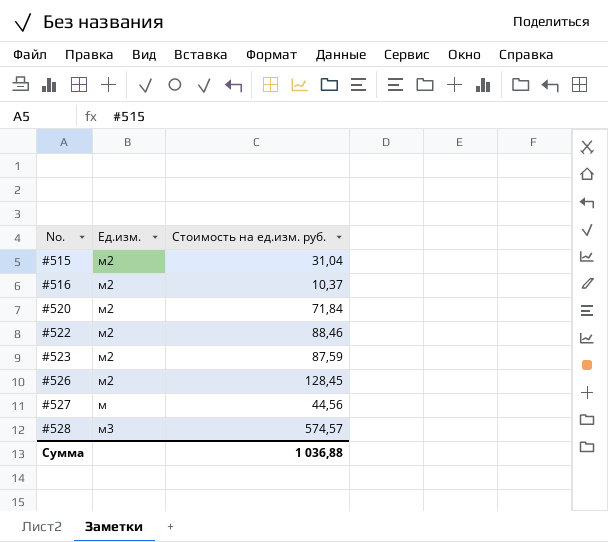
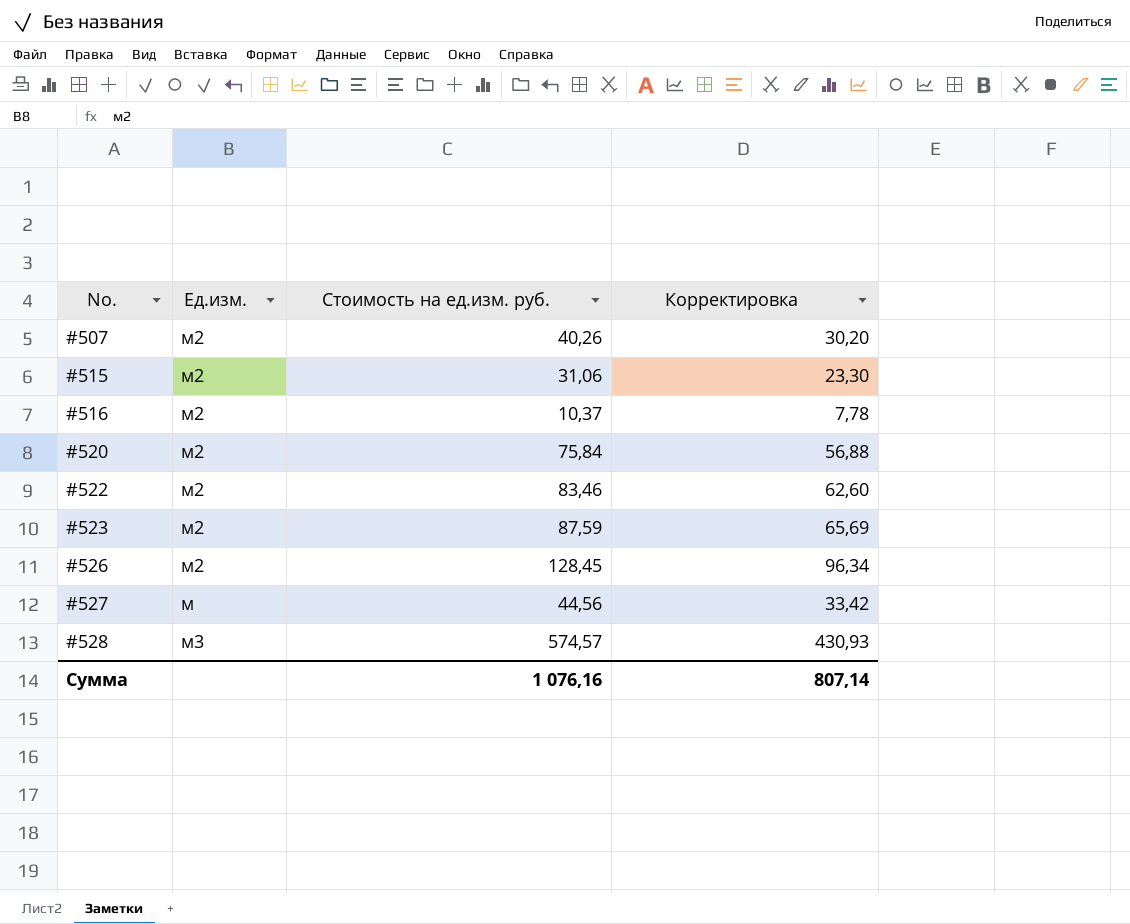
column Корректировка | formula: none -> [Стоимость на ед.изм. руб.] * 0,75
row #507: none -> м2 | 40,26 | 30,20
#515 | Стоимость на ед.изм. руб.: 31,04 -> 31,06
#520 | Стоимость на ед.изм. руб.: 71,84 -> 75,84
#522 | Стоимость на ед.изм. руб.: 88,46 -> 83,46
Сумма | Стоимость на ед.изм. руб.: 1 036,88 -> 1 076,16

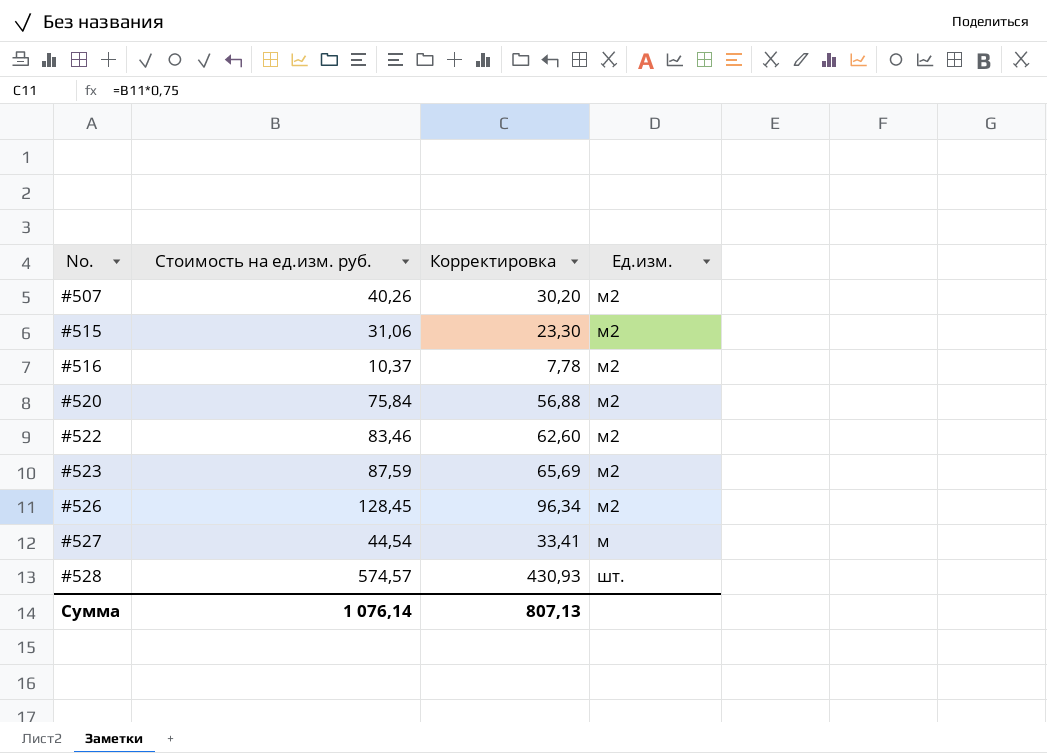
column Ед.изм. | position: 2 -> 4
#527 | Стоимость на ед.изм. руб.: 44,56 -> 44,54
#527 | Корректировка: 33,42 -> 33,41
#528 | Ед.изм.: м3 -> шт.
Сумма | Стоимость на ед.изм. руб.: 1 076,16 -> 1 076,14
Сумма | Корректировка: 807,14 -> 807,13

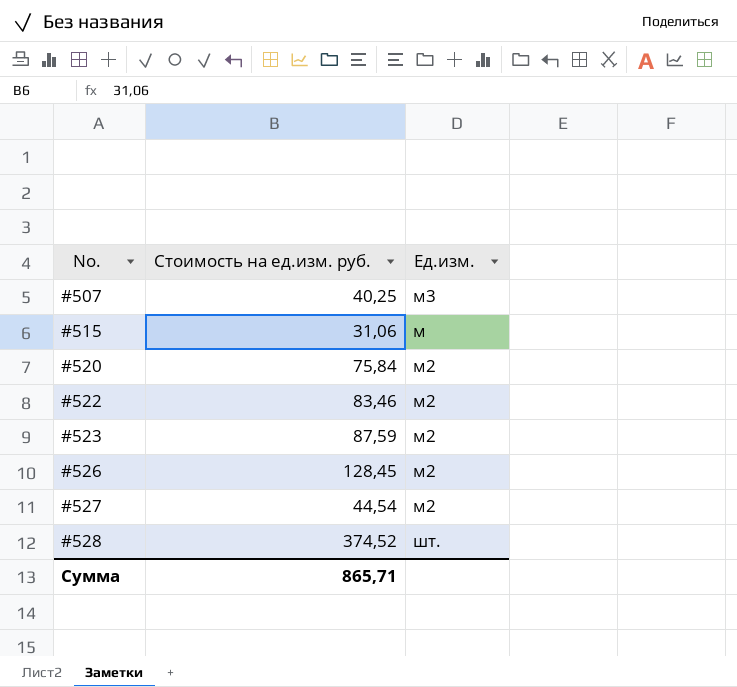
column Корректировка | formula: [Стоимость на ед.изм. руб.] * 0,75 -> none
row #516: 10,37 | 7,78 | м2 -> none
#507 | Стоимость на ед.изм. руб.: 40,26 -> 40,25
#507 | Ед.изм.: м2 -> м3
#515 | Ед.изм.: м2 -> м
#527 | Ед.изм.: м -> м2
#528 | Стоимость на ед.изм. руб.: 574,57 -> 374,52
Сумма | Стоимость на ед.изм. руб.: 1 076,14 -> 865,71

